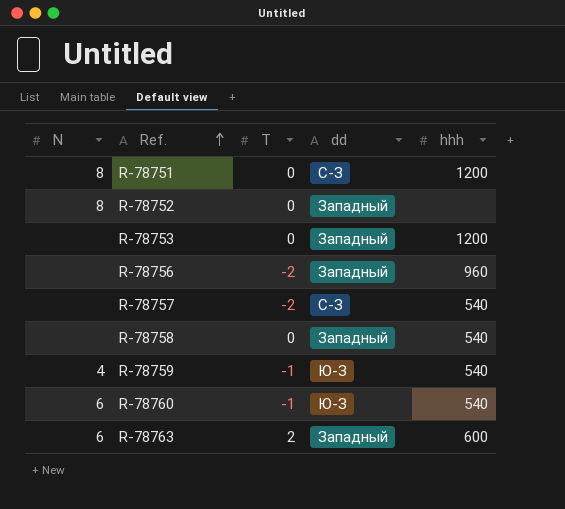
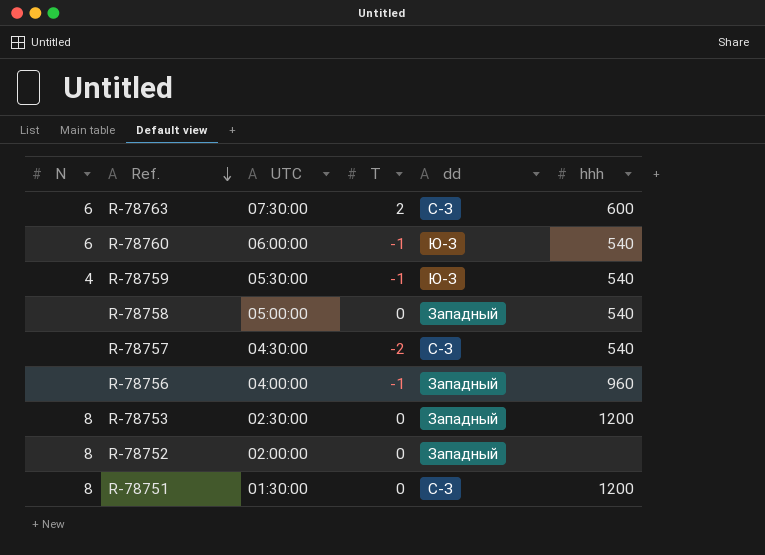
row order: Ref. ascending -> Ref. descending
column UTC | position: none -> 3
R-78763 | dd: Западный -> С-З
R-78756 | T: -2 -> -1
R-78753 | N: none -> 8

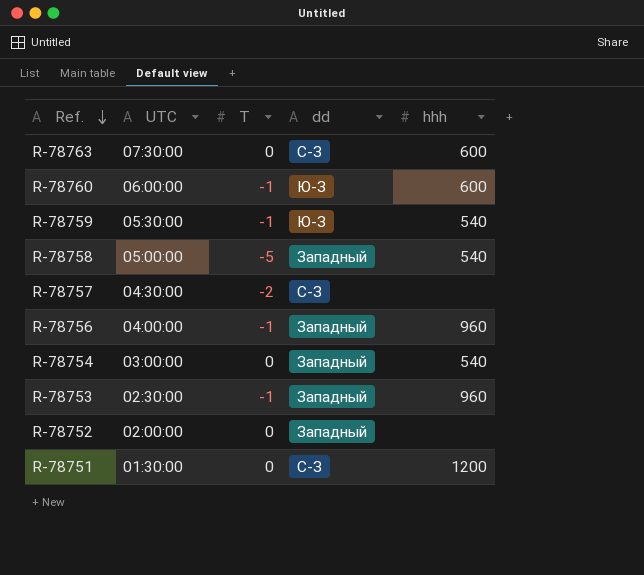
column N | position: 1 -> none
R-78763 | T: 2 -> 0
R-78760 | hhh: 540 -> 600
R-78758 | T: 0 -> -5
R-78757 | hhh: 540 -> none
row R-78754: none -> 03:00:00 | 0 | Западный | 540
R-78753 | T: 0 -> -1
R-78753 | hhh: 1200 -> 960

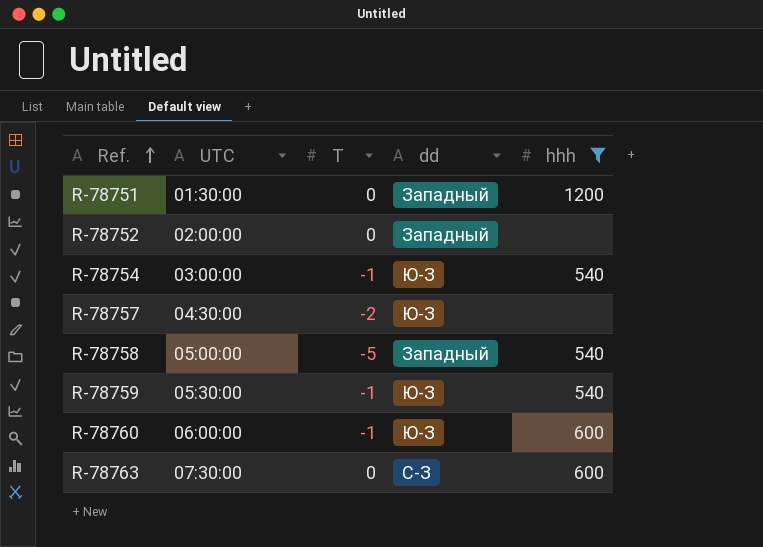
filter: none -> hhh != 960
row order: Ref. descending -> Ref. ascending
R-78751 | dd: С-З -> Западный
R-78754 | T: 0 -> -1
R-78754 | dd: Западный -> Ю-З
R-78757 | dd: С-З -> Ю-З

